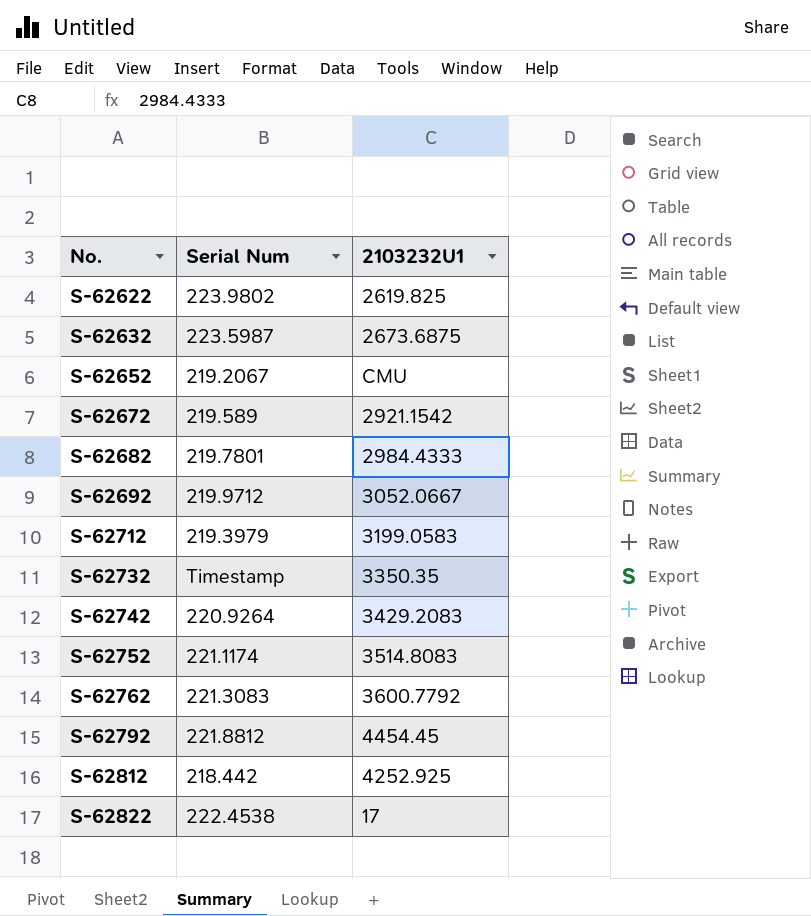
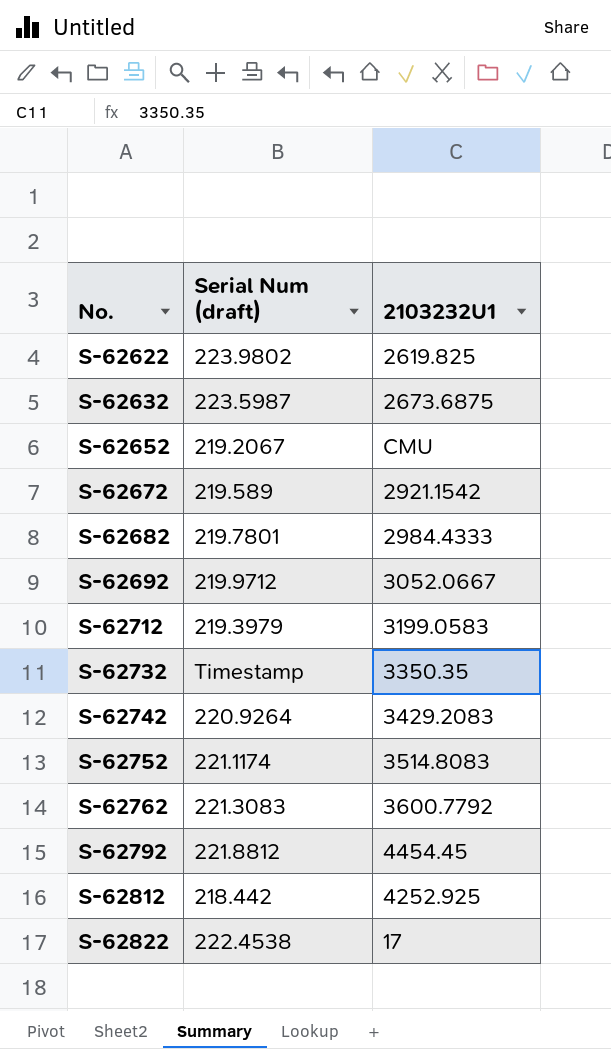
column name: Serial Num -> Serial Num (draft)

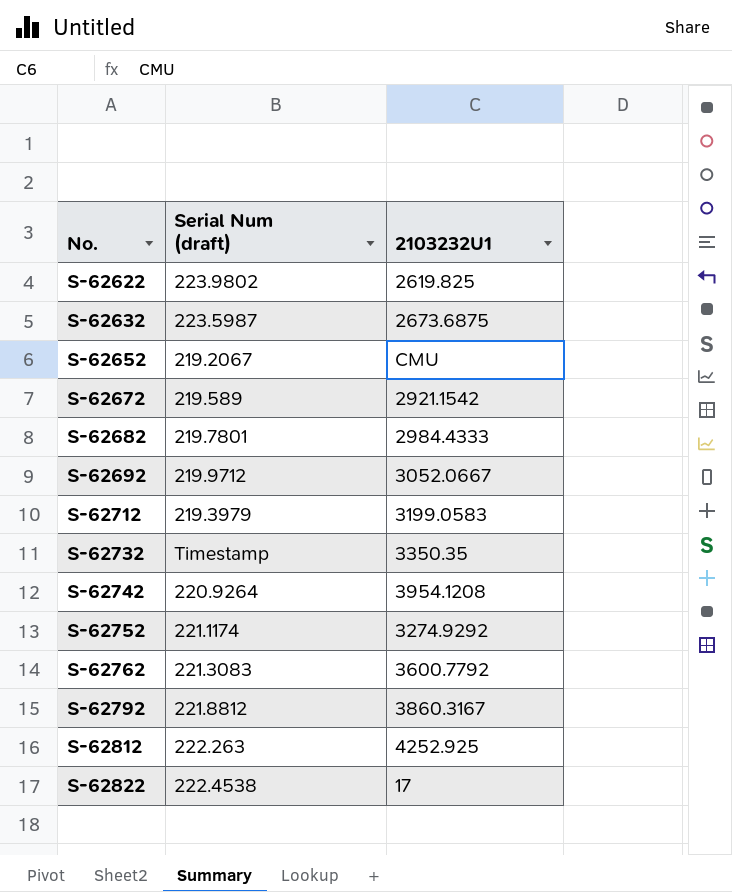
S-62742 | 2103232U1: 3429.2083 -> 3954.1208
S-62752 | 2103232U1: 3514.8083 -> 3274.9292
S-62792 | 2103232U1: 4454.45 -> 3860.3167
S-62812 | Serial Num (draft): 218.442 -> 222.263

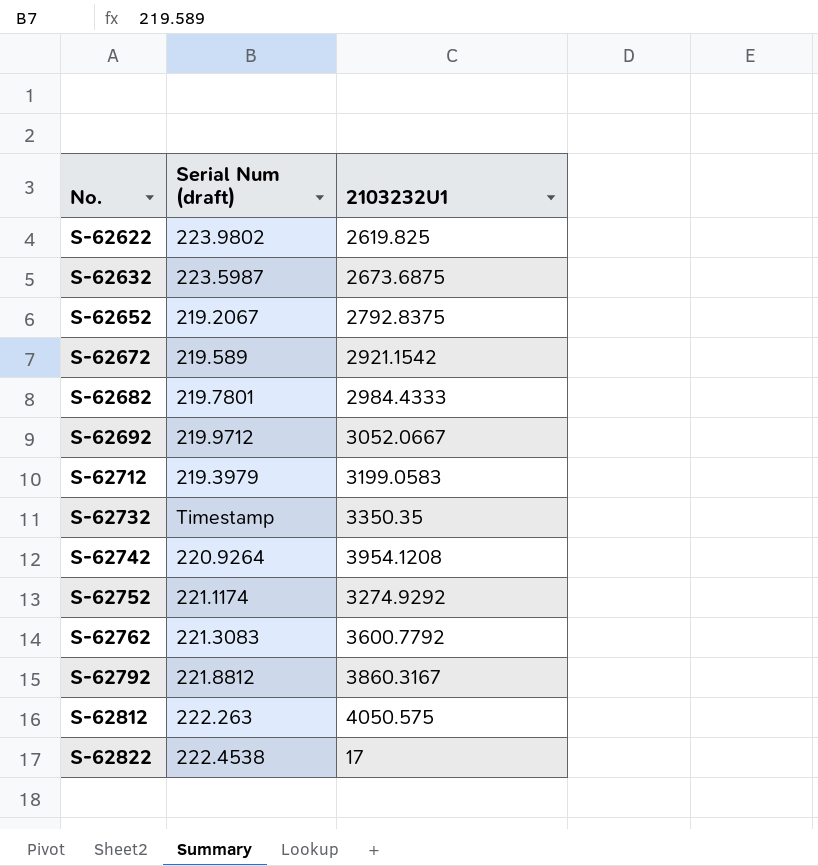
S-62652 | 2103232U1: CMU -> 2792.8375
S-62812 | 2103232U1: 4252.925 -> 4050.575

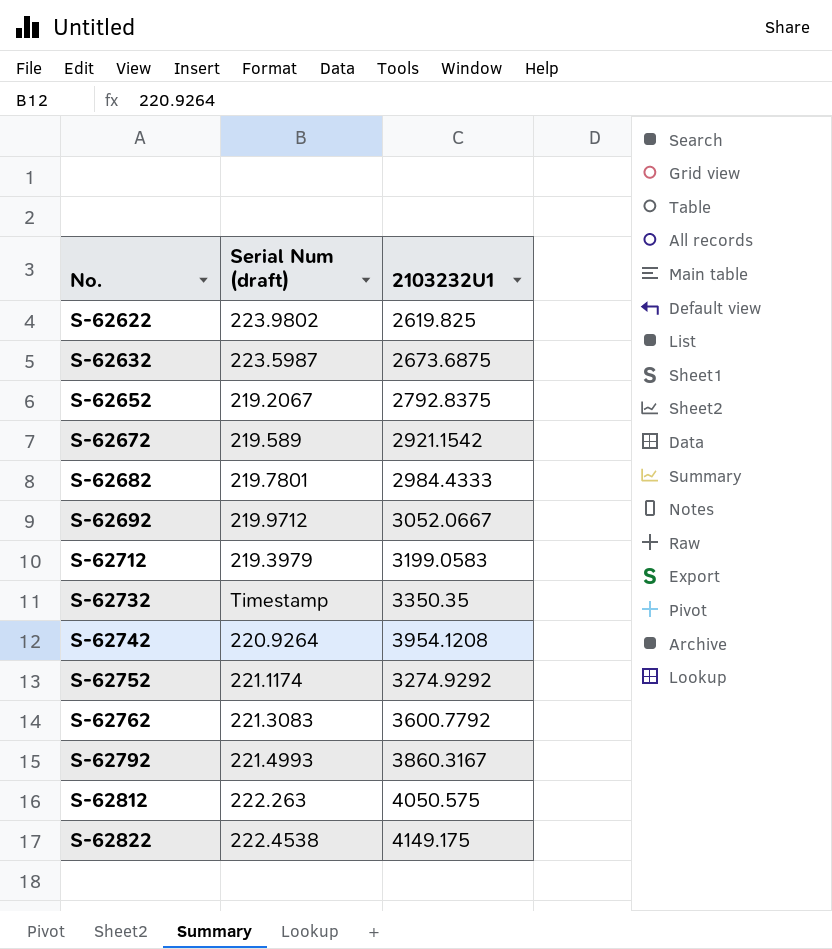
S-62792 | Serial Num (draft): 221.8812 -> 221.4993
S-62822 | 2103232U1: 17 -> 4149.175

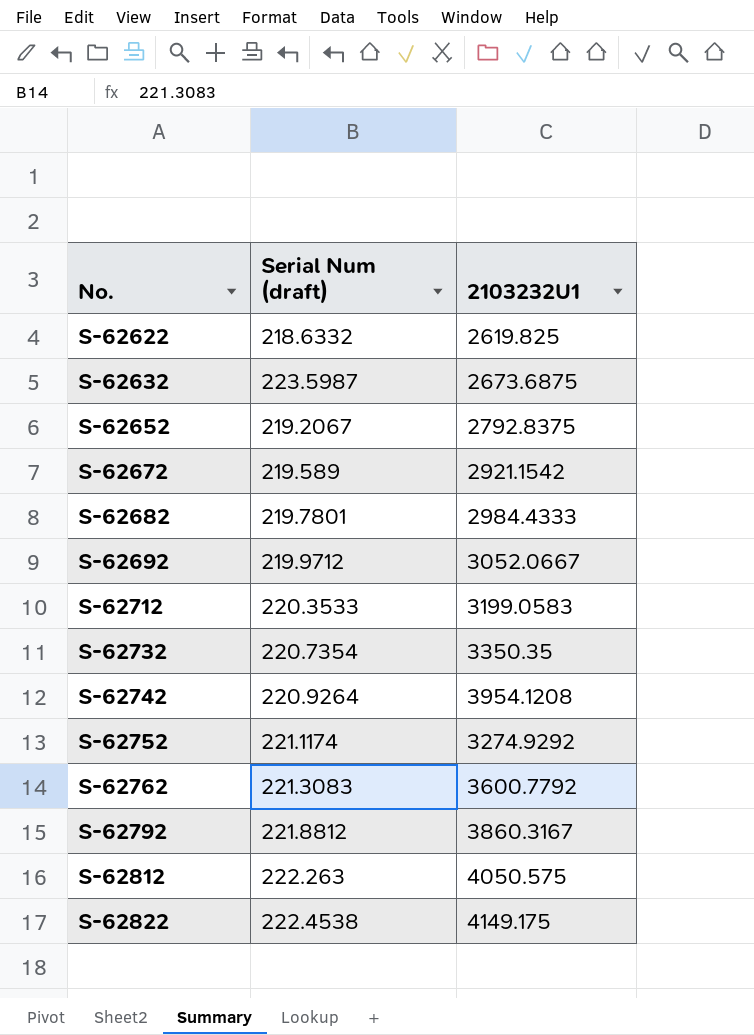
S-62622 | Serial Num (draft): 223.9802 -> 218.6332
S-62712 | Serial Num (draft): 219.3979 -> 220.3533
S-62732 | Serial Num (draft): Timestamp -> 220.7354
S-62792 | Serial Num (draft): 221.4993 -> 221.8812

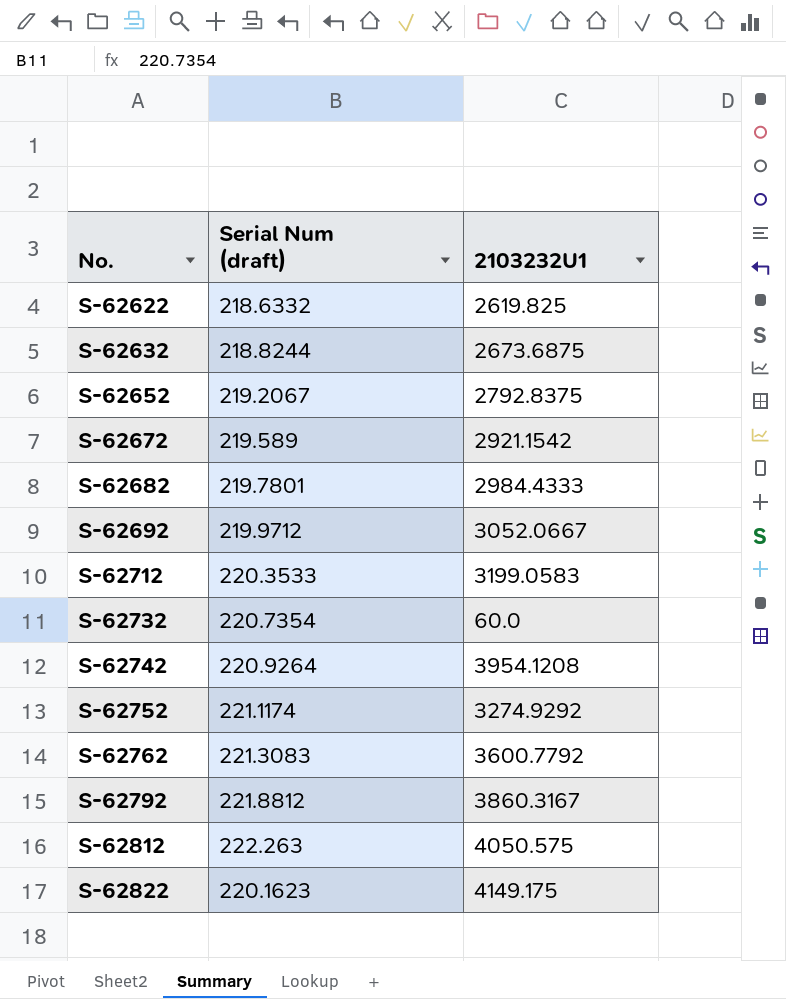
S-62632 | Serial Num (draft): 223.5987 -> 218.8244
S-62732 | 2103232U1: 3350.35 -> 60.0
S-62822 | Serial Num (draft): 222.4538 -> 220.1623

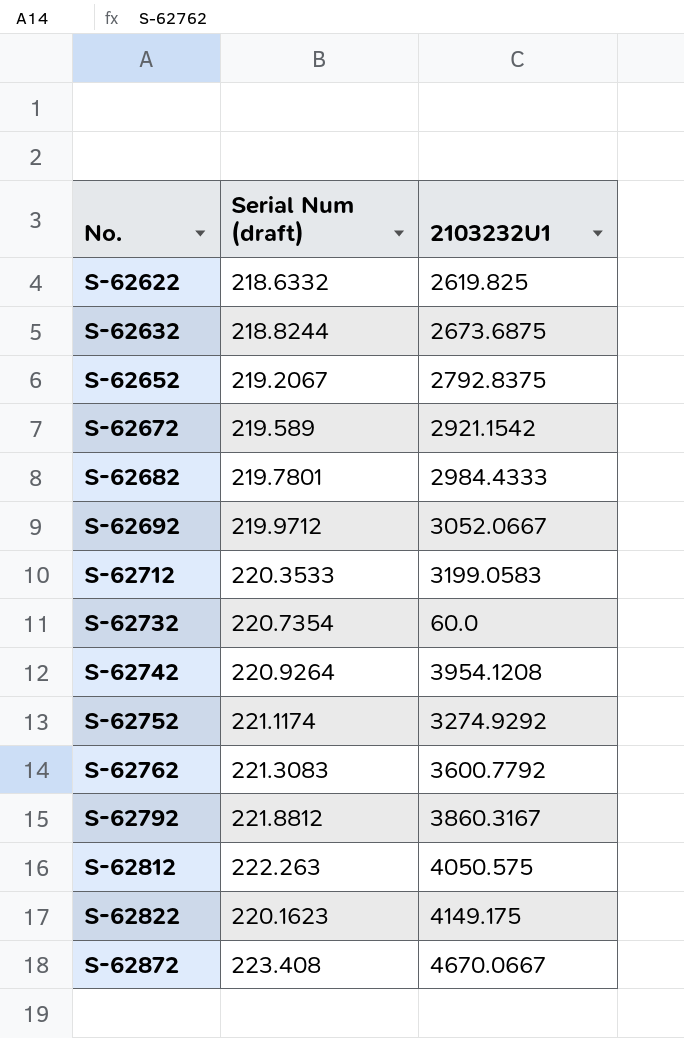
row S-62872: none -> 223.408 | 4670.0667

